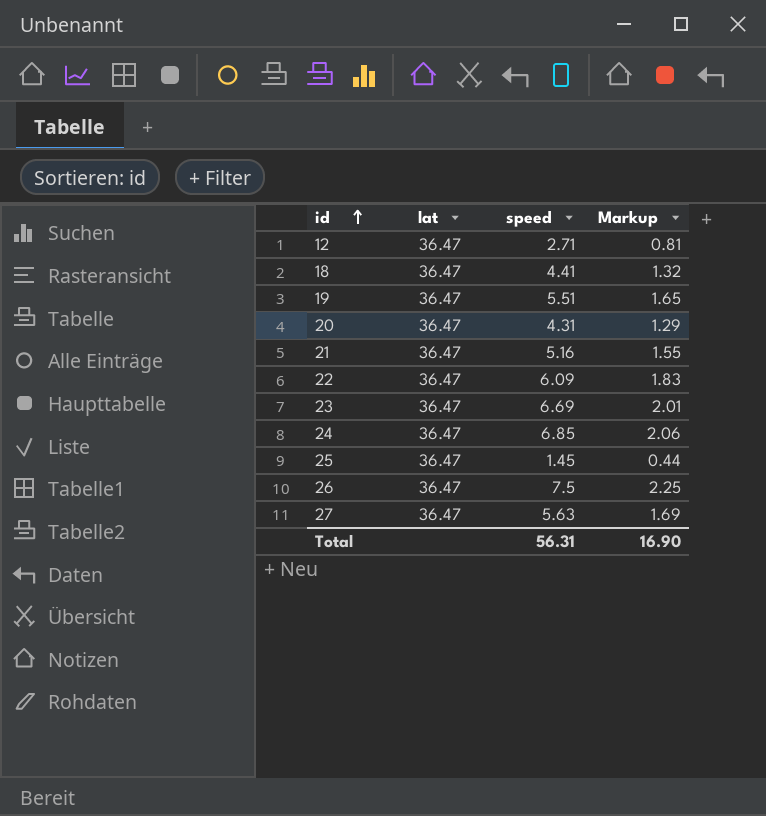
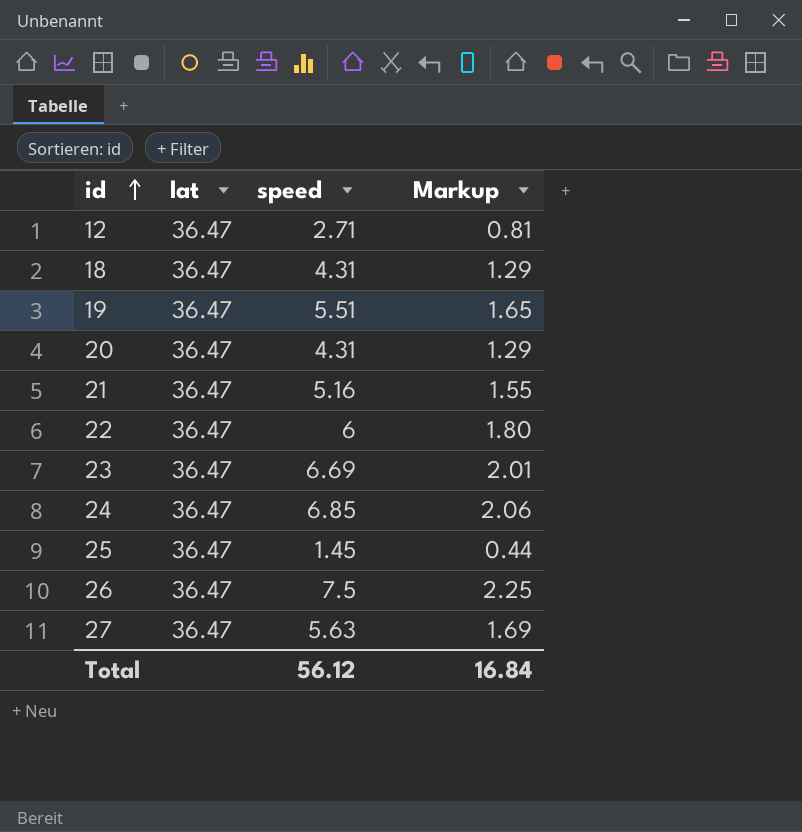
18 | speed: 4.41 -> 4.31
18 | Markup: 1.32 -> 1.29
22 | speed: 6.09 -> 6
22 | Markup: 1.83 -> 1.80
Total | speed: 56.31 -> 56.12
Total | Markup: 16.90 -> 16.84

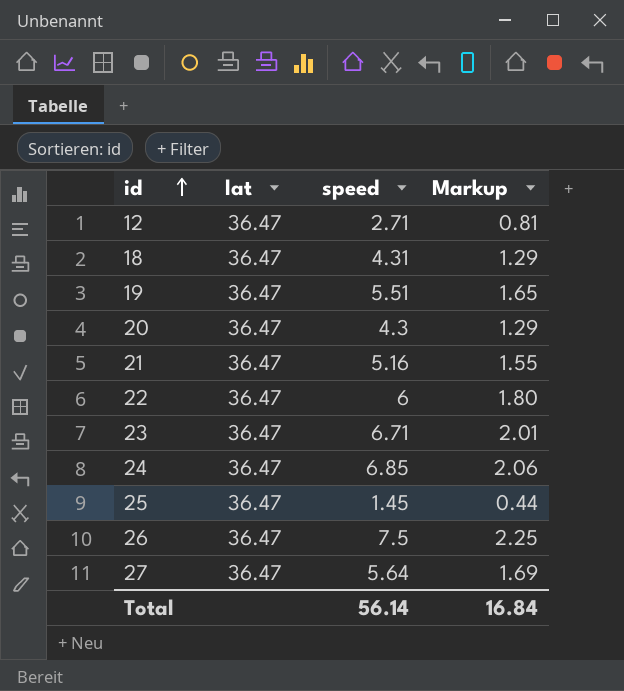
20 | speed: 4.31 -> 4.3
23 | speed: 6.69 -> 6.71
27 | speed: 5.63 -> 5.64
Total | speed: 56.12 -> 56.14

